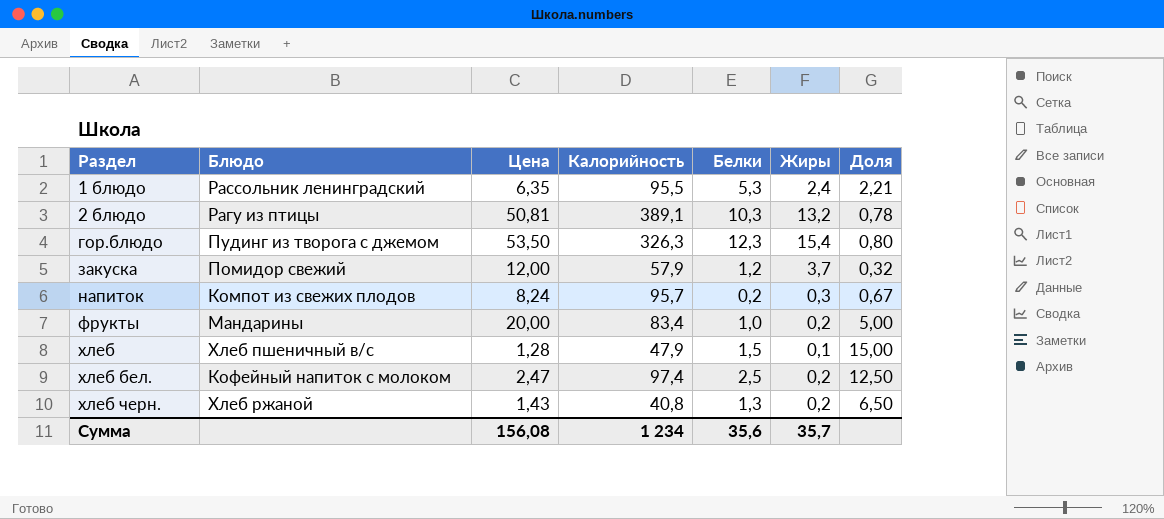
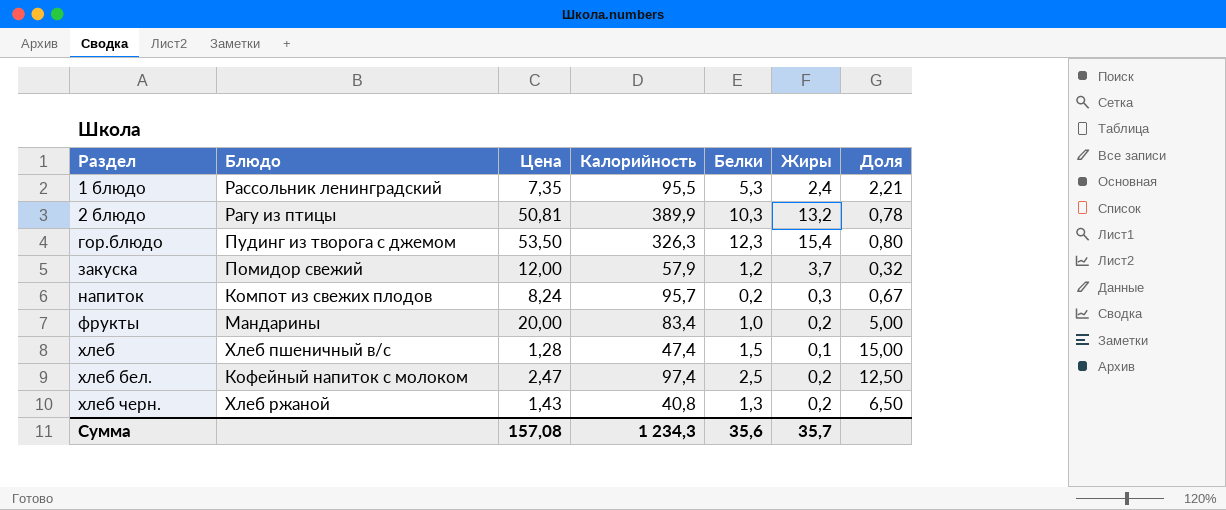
1 блюдо | Цена: 6,35 -> 7,35
2 блюдо | Калорийность: 389,1 -> 389,9
хлеб | Калорийность: 47,9 -> 47,4
Сумма | Цена: 156,08 -> 157,08
Сумма | Калорийность: 1 234 -> 1 234,3

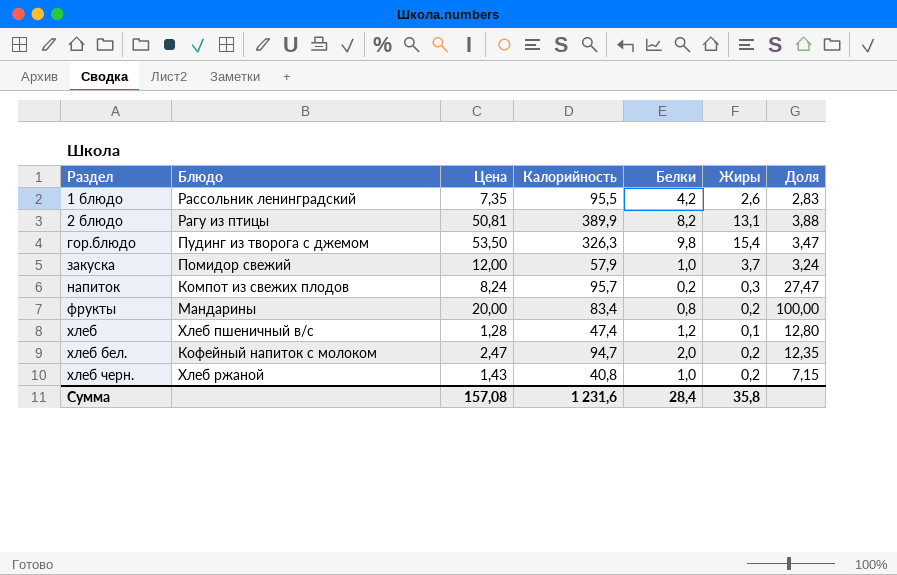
column Доля | formula: [Белки] / [Жиры] -> [Цена] / [Жиры]
1 блюдо | Белки: 5,3 -> 4,2
1 блюдо | Жиры: 2,4 -> 2,6
2 блюдо | Белки: 10,3 -> 8,2
2 блюдо | Жиры: 13,2 -> 13,1
гор.блюдо | Белки: 12,3 -> 9,8
закуска | Белки: 1,2 -> 1,0
фрукты | Белки: 1,0 -> 0,8
хлеб | Белки: 1,5 -> 1,2
хлеб бел. | Калорийность: 97,4 -> 94,7
хлеб бел. | Белки: 2,5 -> 2,0
хлеб черн. | Белки: 1,3 -> 1,0
Сумма | Калорийность: 1 234,3 -> 1 231,6
Сумма | Белки: 35,6 -> 28,4
Сумма | Жиры: 35,7 -> 35,8

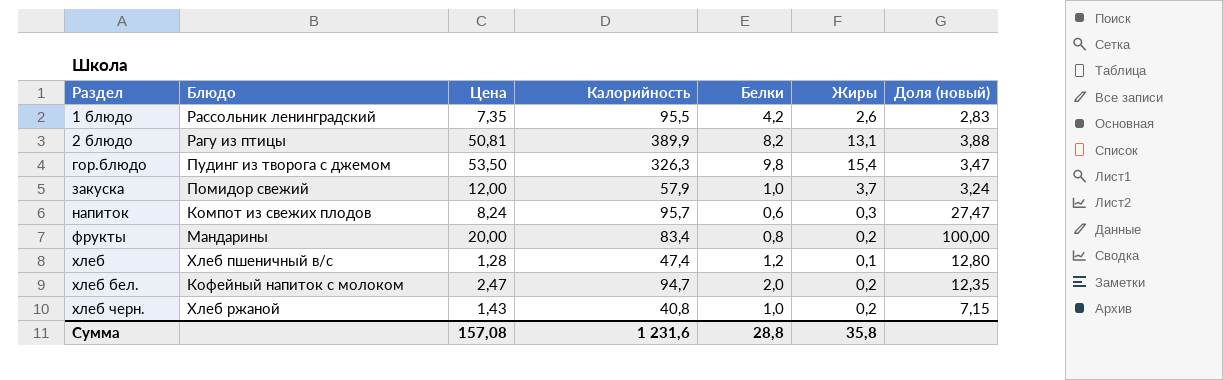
column name: Доля -> Доля (новый)
напиток | Белки: 0,2 -> 0,6
Сумма | Белки: 28,4 -> 28,8

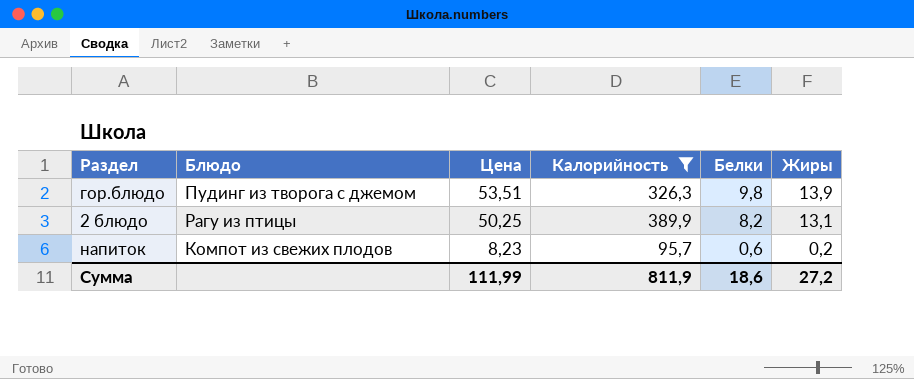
filter: none -> Калорийность >= 95,7
row order: Раздел ascending -> Цена descending
column Доля (новый) | formula: [Цена] / [Жиры] -> none
гор.блюдо | Цена: 53,50 -> 53,51
гор.блюдо | Жиры: 15,4 -> 13,9
2 блюдо | Цена: 50,81 -> 50,25
напиток | Цена: 8,24 -> 8,23
напиток | Жиры: 0,3 -> 0,2
Сумма | Цена: 157,08 -> 111,99
Сумма | Калорийность: 1 231,6 -> 811,9
Сумма | Белки: 28,8 -> 18,6
Сумма | Жиры: 35,8 -> 27,2

